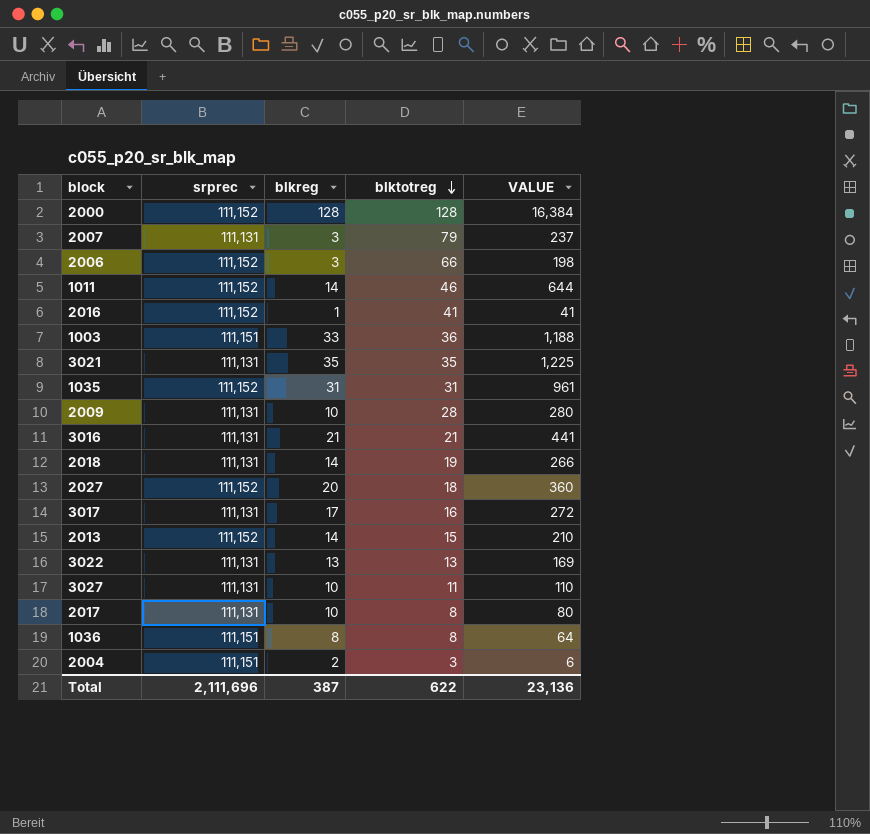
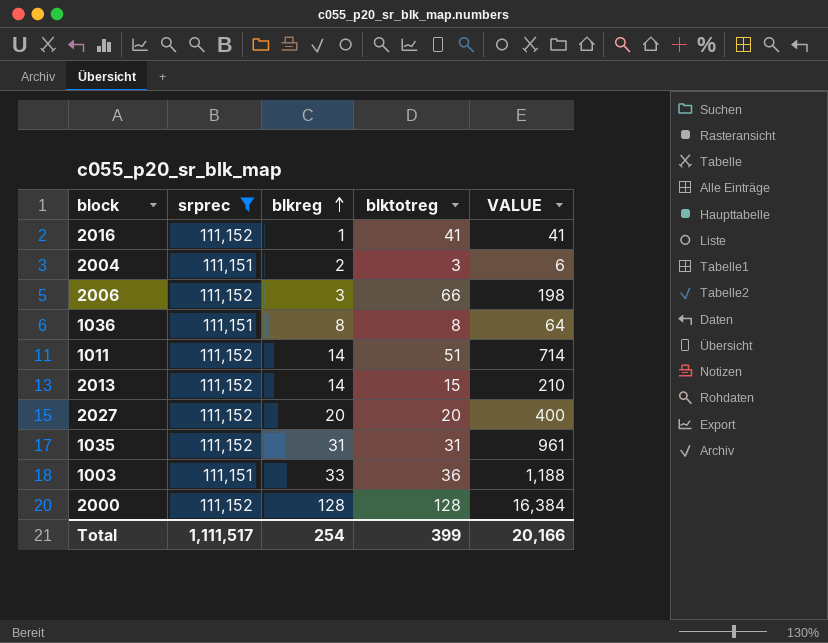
filter: none -> srprec != 111,131
row order: blktotreg descending -> blkreg ascending
1011 | blktotreg: 46 -> 51
1011 | VALUE: 644 -> 714
2027 | blktotreg: 18 -> 20
2027 | VALUE: 360 -> 400
Total | srprec: 2,111,696 -> 1,111,517
Total | blkreg: 387 -> 254
Total | blktotreg: 622 -> 399
Total | VALUE: 23,136 -> 20,166

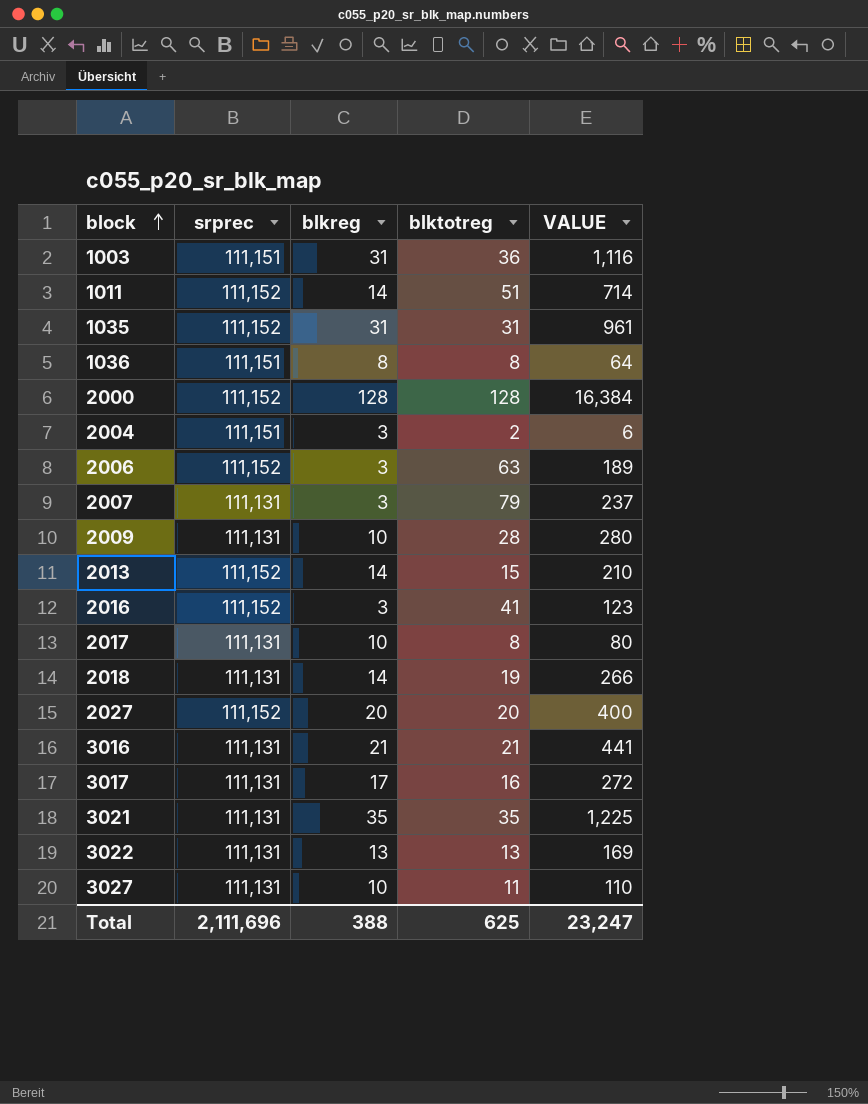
filter: srprec != 111,131 -> none
row order: blkreg ascending -> block ascending
1003 | blkreg: 33 -> 31
1003 | VALUE: 1,188 -> 1,116
2004 | blkreg: 2 -> 3
2004 | blktotreg: 3 -> 2
2006 | blktotreg: 66 -> 63
2006 | VALUE: 198 -> 189
2016 | blkreg: 1 -> 3
2016 | VALUE: 41 -> 123
Total | srprec: 1,111,517 -> 2,111,696
Total | blkreg: 254 -> 388
Total | blktotreg: 399 -> 625
Total | VALUE: 20,166 -> 23,247

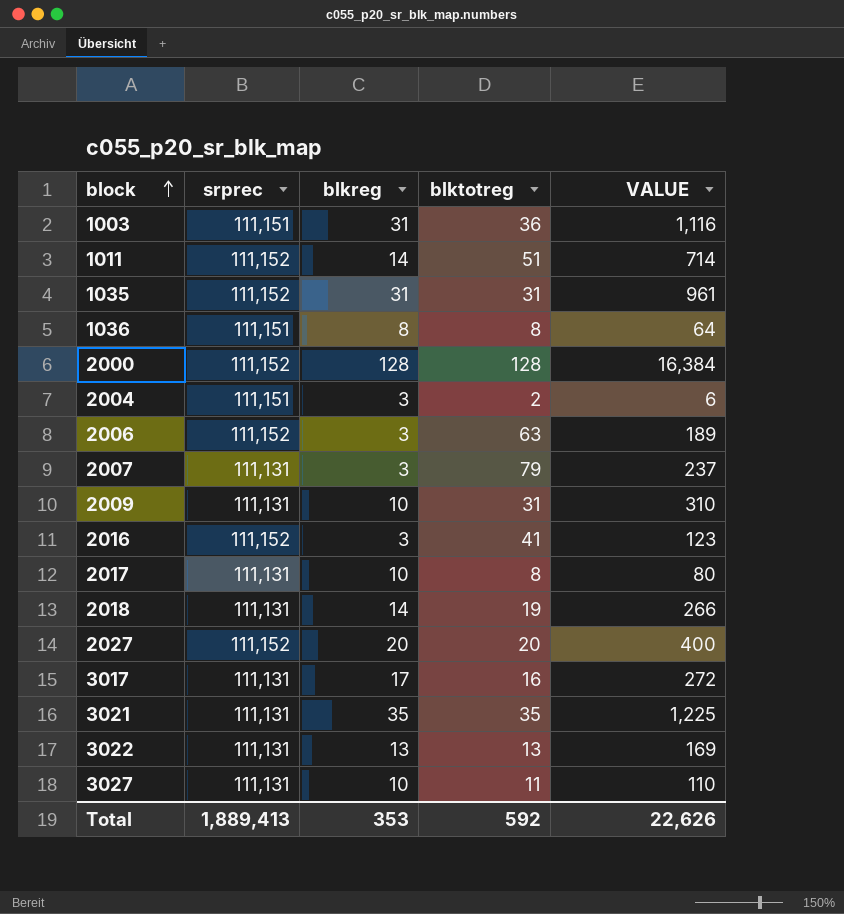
row 2013: 111,152 | 14 | 15 | 210 -> none
row 3016: 111,131 | 21 | 21 | 441 -> none
2009 | blktotreg: 28 -> 31
2009 | VALUE: 280 -> 310
Total | srprec: 2,111,696 -> 1,889,413
Total | blkreg: 388 -> 353
Total | blktotreg: 625 -> 592
Total | VALUE: 23,247 -> 22,626

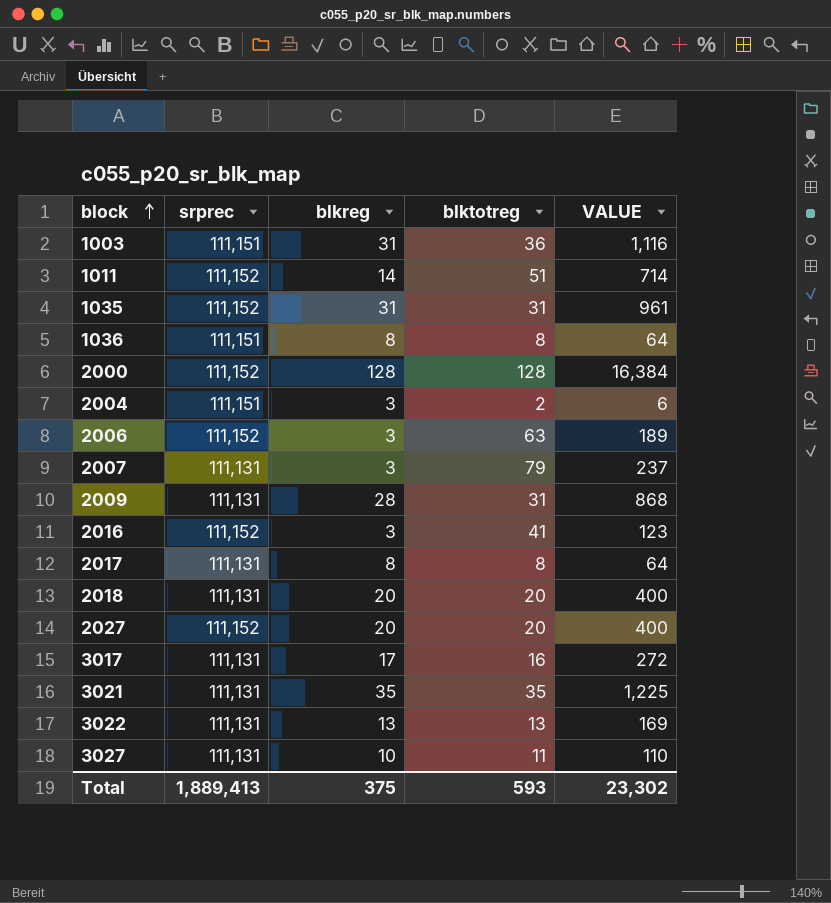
2009 | blkreg: 10 -> 28
2009 | VALUE: 310 -> 868
2017 | blkreg: 10 -> 8
2017 | VALUE: 80 -> 64
2018 | blkreg: 14 -> 20
2018 | blktotreg: 19 -> 20
2018 | VALUE: 266 -> 400
Total | blkreg: 353 -> 375
Total | blktotreg: 592 -> 593
Total | VALUE: 22,626 -> 23,302

